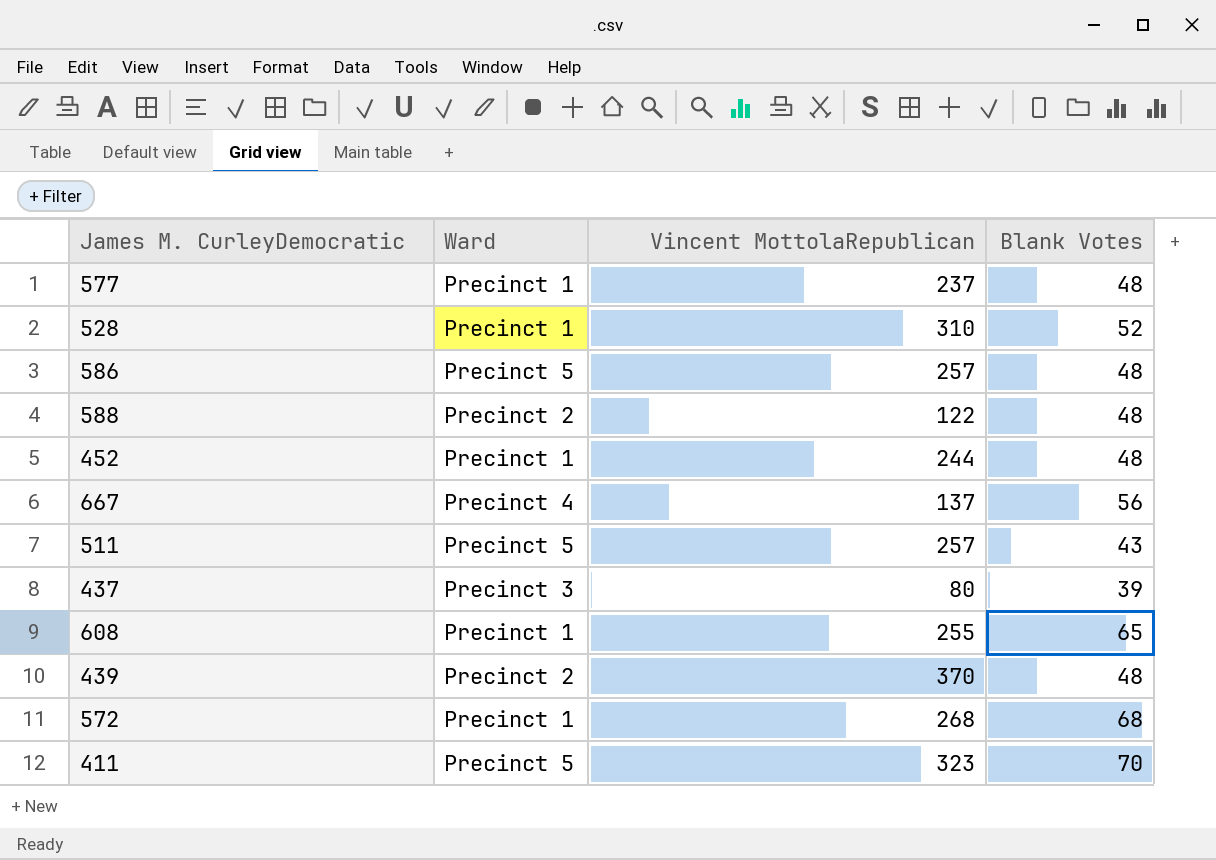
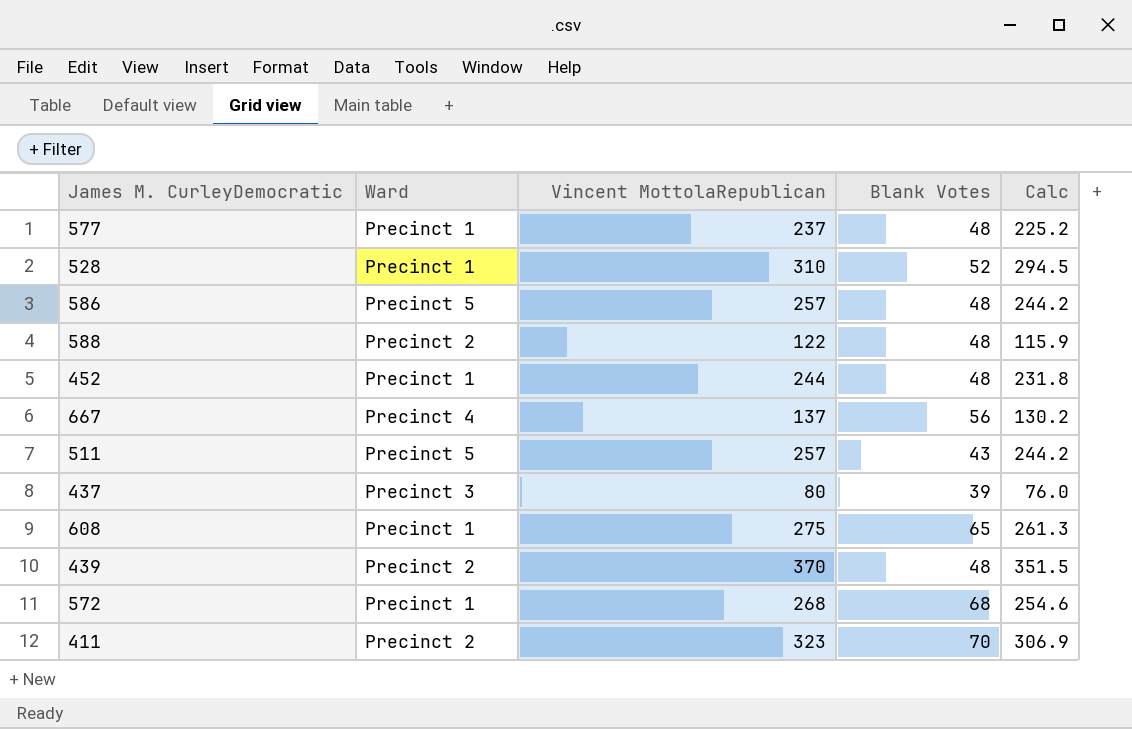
column Calc | formula: none -> [Vincent MottolaRepublican] * 0.95
608 | Vincent MottolaRepublican: 255 -> 275
411 | Ward: Precinct 5 -> Precinct 2

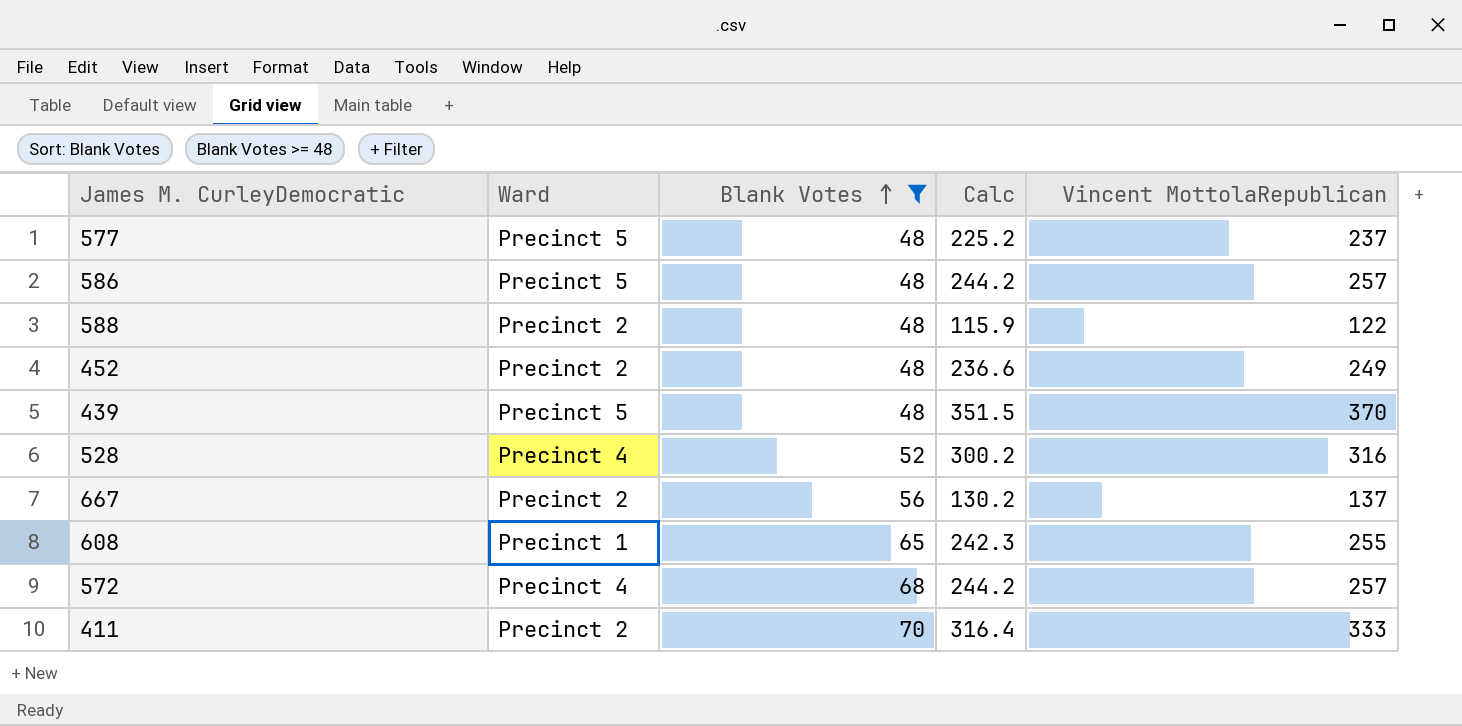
filter: none -> Blank Votes >= 48
row order: none -> Blank Votes ascending
column Vincent MottolaRepublican | position: 3 -> 5
577 | Ward: Precinct 1 -> Precinct 5
452 | Ward: Precinct 1 -> Precinct 2
452 | Calc: 231.8 -> 236.6
452 | Vincent MottolaRepublican: 244 -> 249
439 | Ward: Precinct 2 -> Precinct 5
528 | Ward: Precinct 1 -> Precinct 4
528 | Calc: 294.5 -> 300.2
528 | Vincent MottolaRepublican: 310 -> 316
667 | Ward: Precinct 4 -> Precinct 2
608 | Calc: 261.3 -> 242.3
608 | Vincent MottolaRepublican: 275 -> 255
572 | Ward: Precinct 1 -> Precinct 4
572 | Calc: 254.6 -> 244.2
572 | Vincent MottolaRepublican: 268 -> 257
411 | Calc: 306.9 -> 316.4
411 | Vincent MottolaRepublican: 323 -> 333

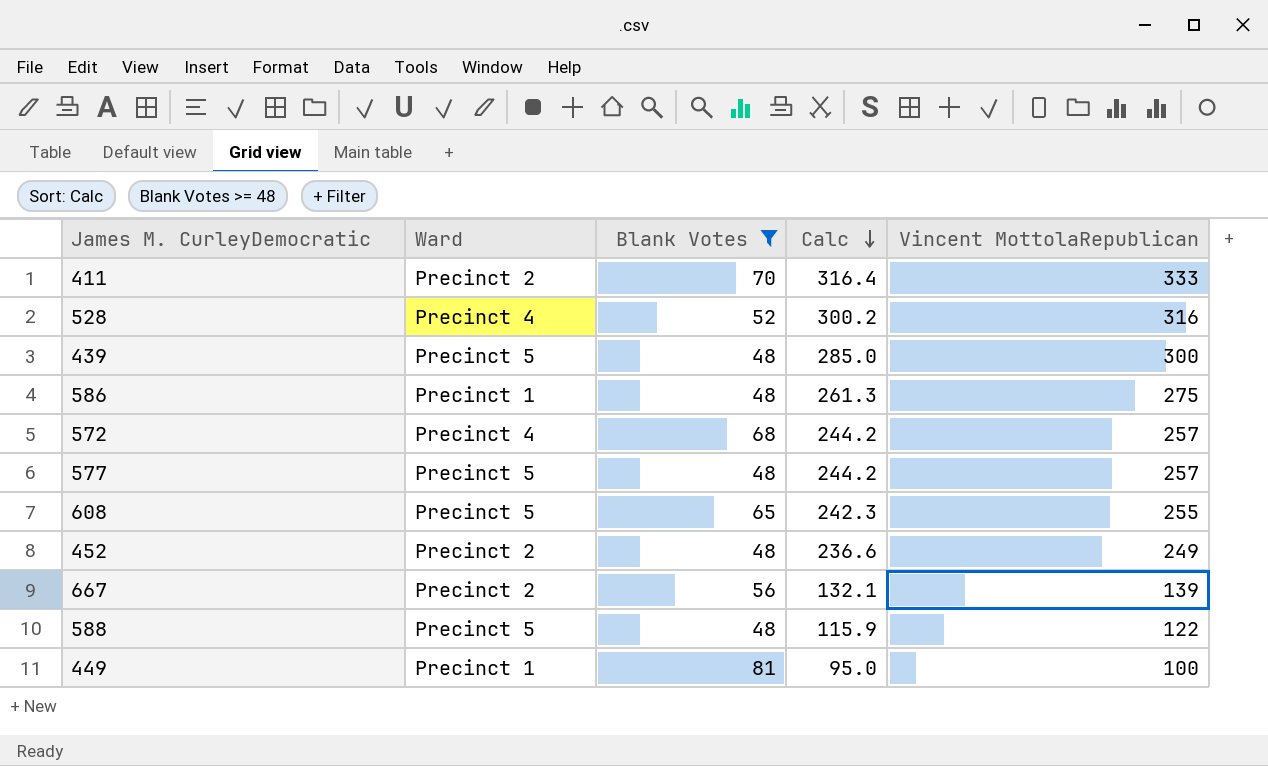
row order: Blank Votes ascending -> Calc descending
439 | Calc: 351.5 -> 285.0
439 | Vincent MottolaRepublican: 370 -> 300
586 | Ward: Precinct 5 -> Precinct 1
586 | Calc: 244.2 -> 261.3
586 | Vincent MottolaRepublican: 257 -> 275
577 | Calc: 225.2 -> 244.2
577 | Vincent MottolaRepublican: 237 -> 257
608 | Ward: Precinct 1 -> Precinct 5
667 | Calc: 130.2 -> 132.1
667 | Vincent MottolaRepublican: 137 -> 139
588 | Ward: Precinct 2 -> Precinct 5
row 449: none -> Precinct 1 | 81 | 95.0 | 100

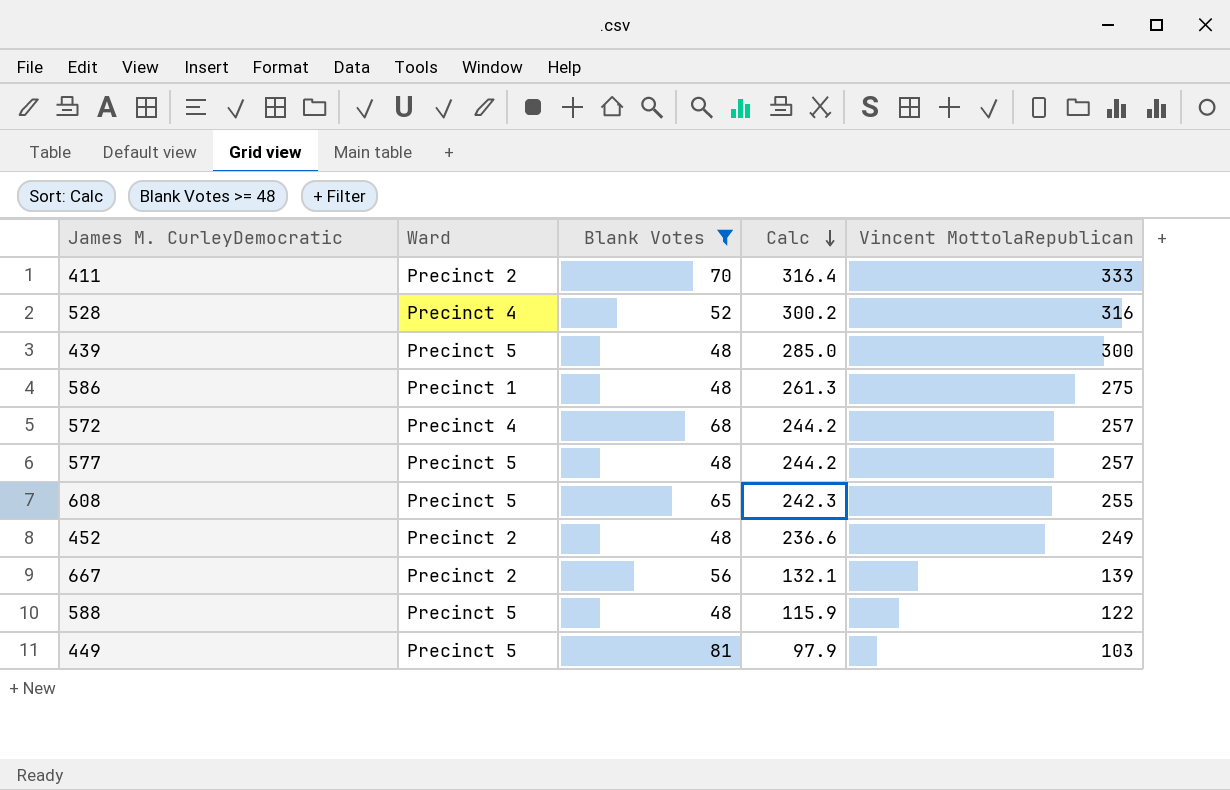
449 | Ward: Precinct 1 -> Precinct 5
449 | Calc: 95.0 -> 97.9
449 | Vincent MottolaRepublican: 100 -> 103

